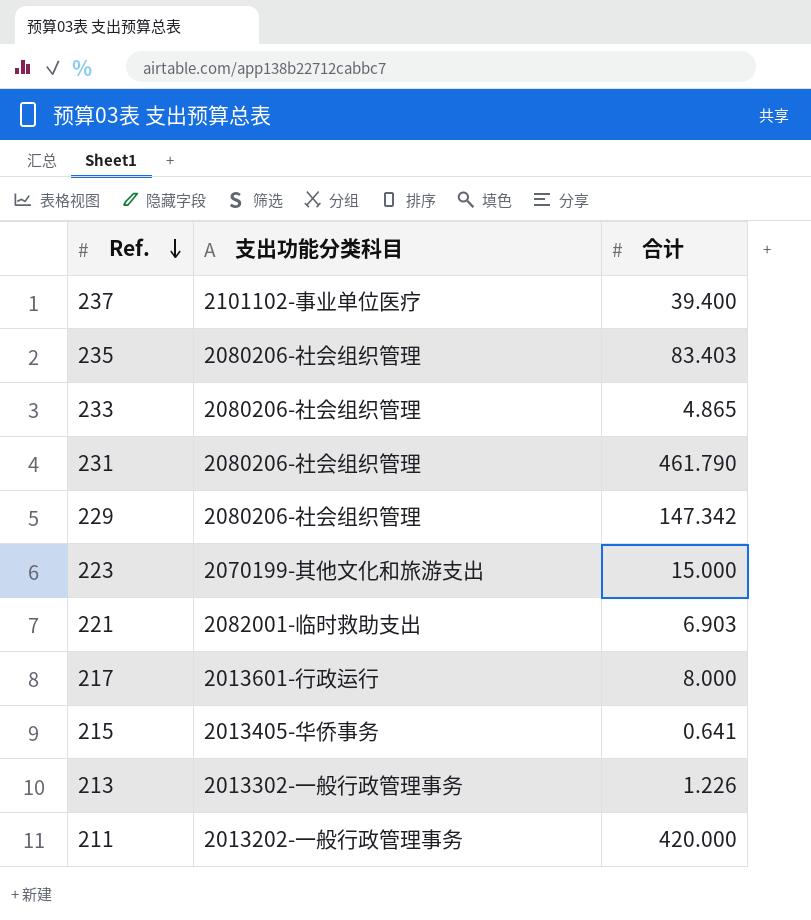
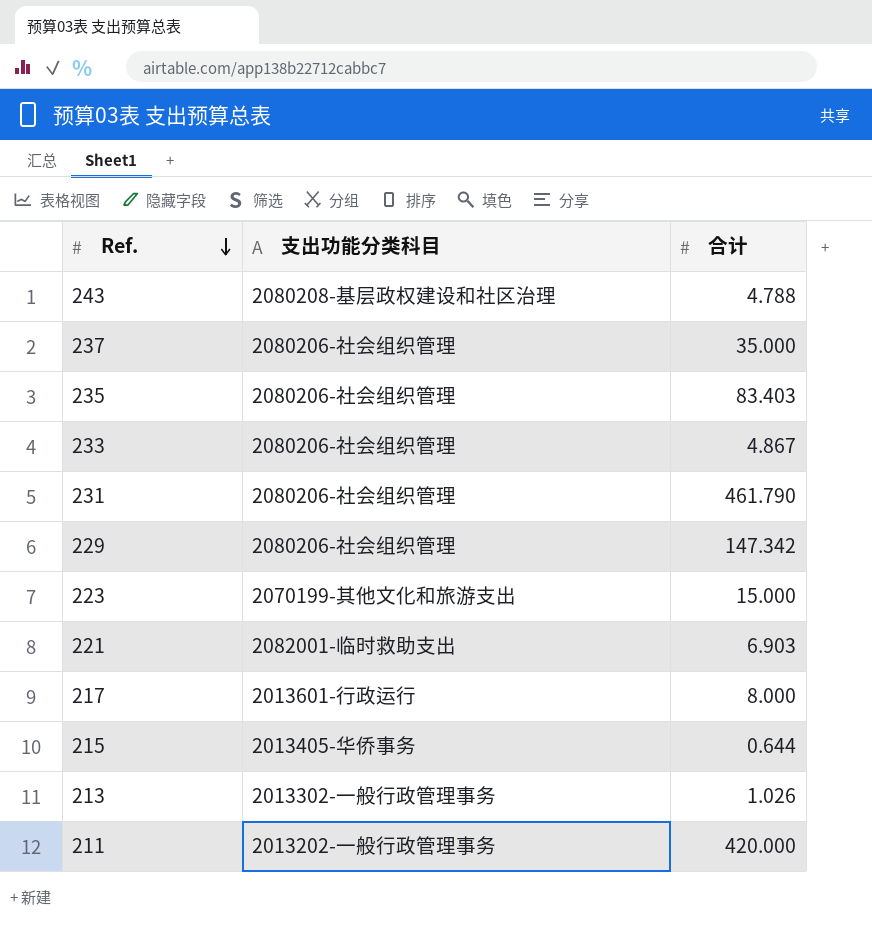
row 243: none -> 2080208-基层政权建设和社区治理 | 4.788
237 | 支出功能分类科目: 2101102-事业单位医疗 -> 2080206-社会组织管理
237 | 合计: 39.400 -> 35.000
233 | 合计: 4.865 -> 4.867
215 | 合计: 0.641 -> 0.644
213 | 合计: 1.226 -> 1.026

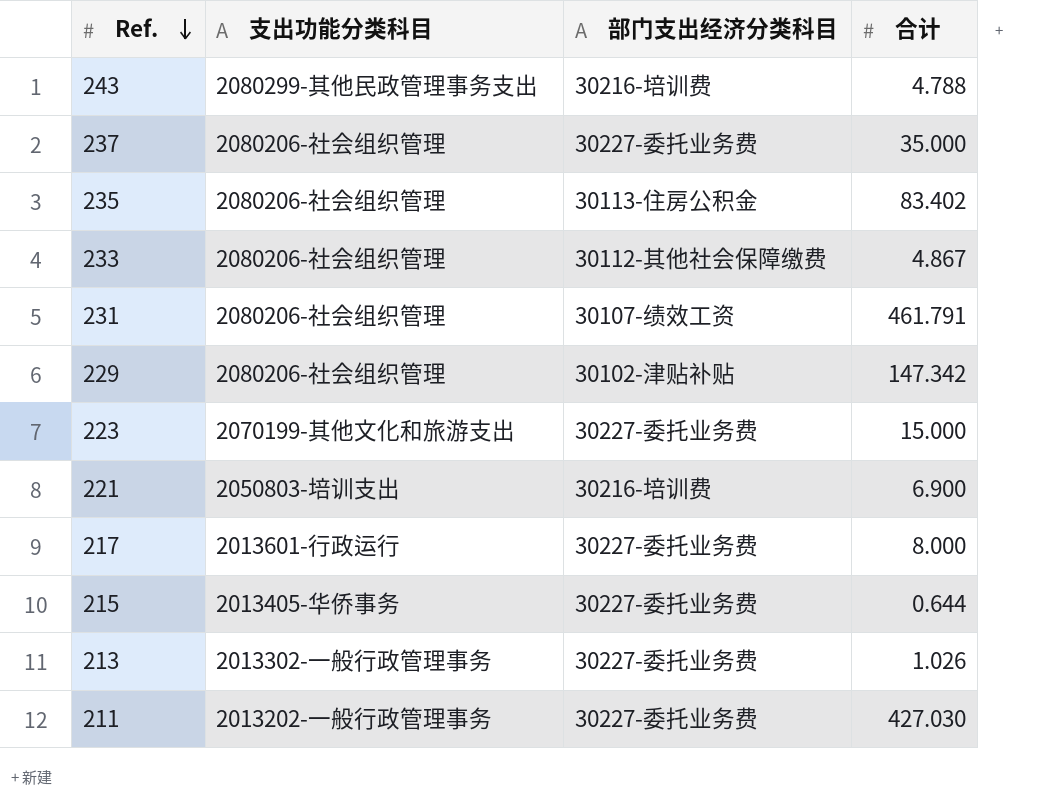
column 部门支出经济分类科目 | position: none -> 3
243 | 支出功能分类科目: 2080208-基层政权建设和社区治理 -> 2080299-其他民政管理事务支出
235 | 合计: 83.403 -> 83.402
231 | 合计: 461.790 -> 461.791
221 | 支出功能分类科目: 2082001-临时救助支出 -> 2050803-培训支出
221 | 合计: 6.903 -> 6.900
211 | 合计: 420.000 -> 427.030

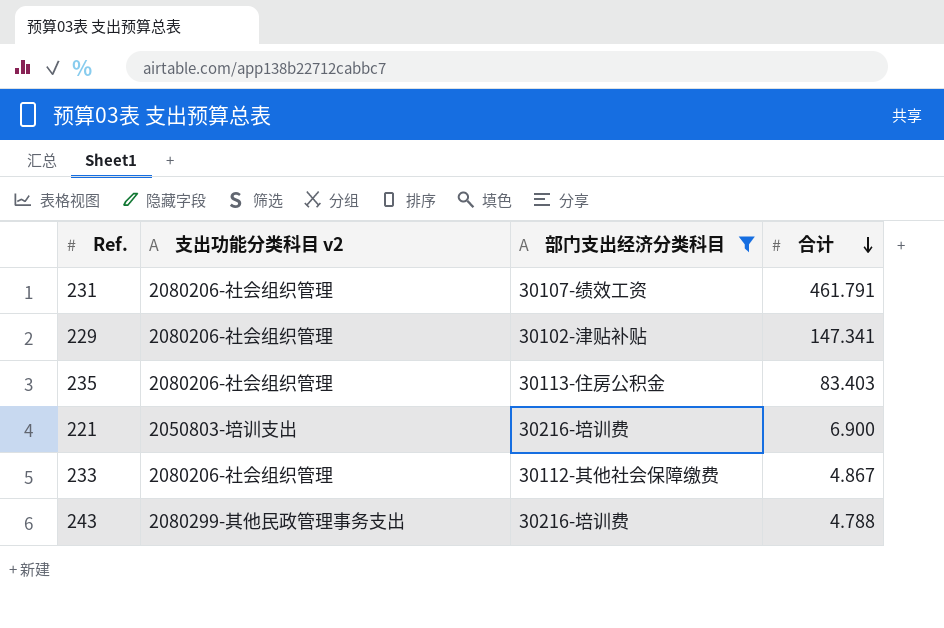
filter: none -> 部门支出经济分类科目 != 30227-委托业务费
row order: Ref. descending -> 合计 descending
column name: 支出功能分类科目 -> 支出功能分类科目 v2
229 | 合计: 147.342 -> 147.341
235 | 合计: 83.402 -> 83.403

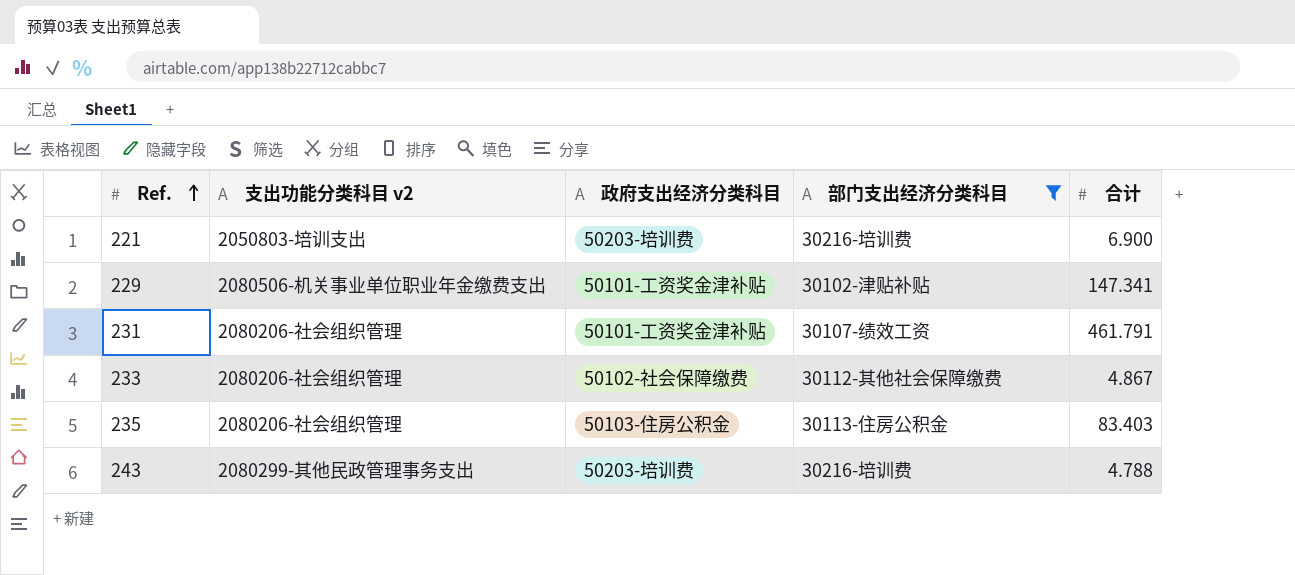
row order: 合计 descending -> Ref. ascending
column 政府支出经济分类科目 | position: none -> 3
229 | 支出功能分类科目 v2: 2080206-社会组织管理 -> 2080506-机关事业单位职业年金缴费支出

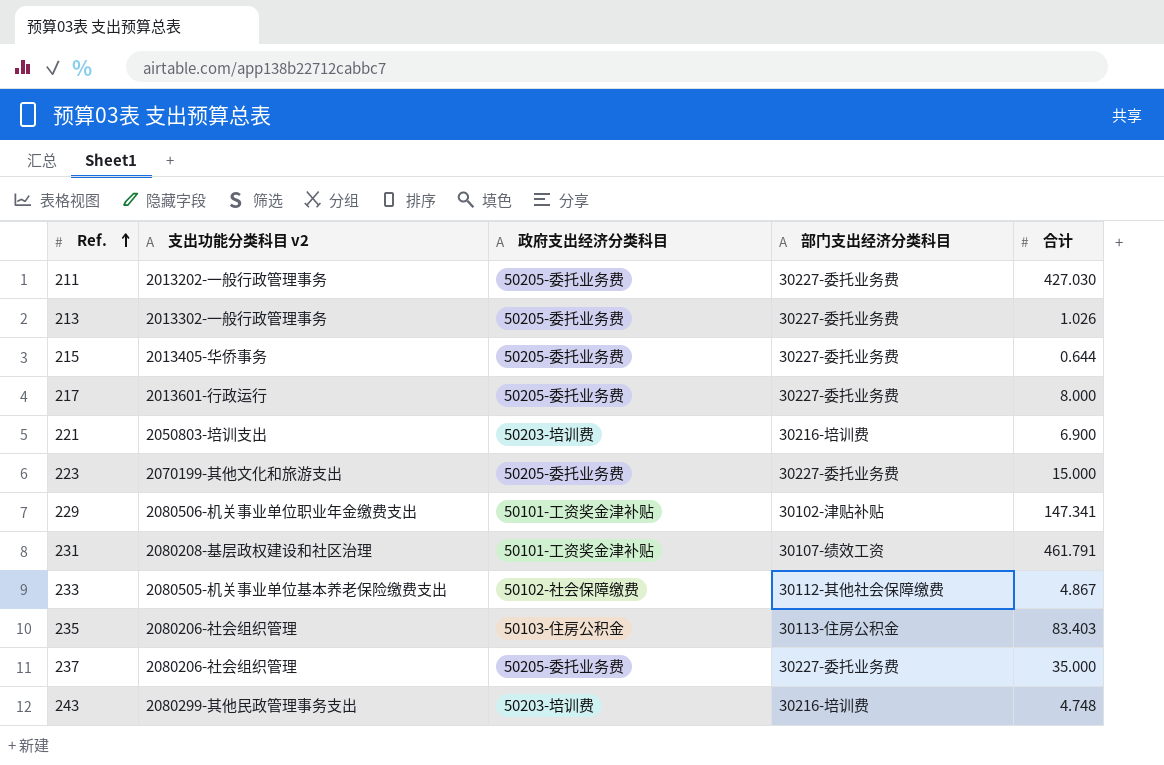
filter: 部门支出经济分类科目 != 30227-委托业务费 -> none
231 | 支出功能分类科目 v2: 2080206-社会组织管理 -> 2080208-基层政权建设和社区治理
233 | 支出功能分类科目 v2: 2080206-社会组织管理 -> 2080505-机关事业单位基本养老保险缴费支出
243 | 合计: 4.788 -> 4.748

